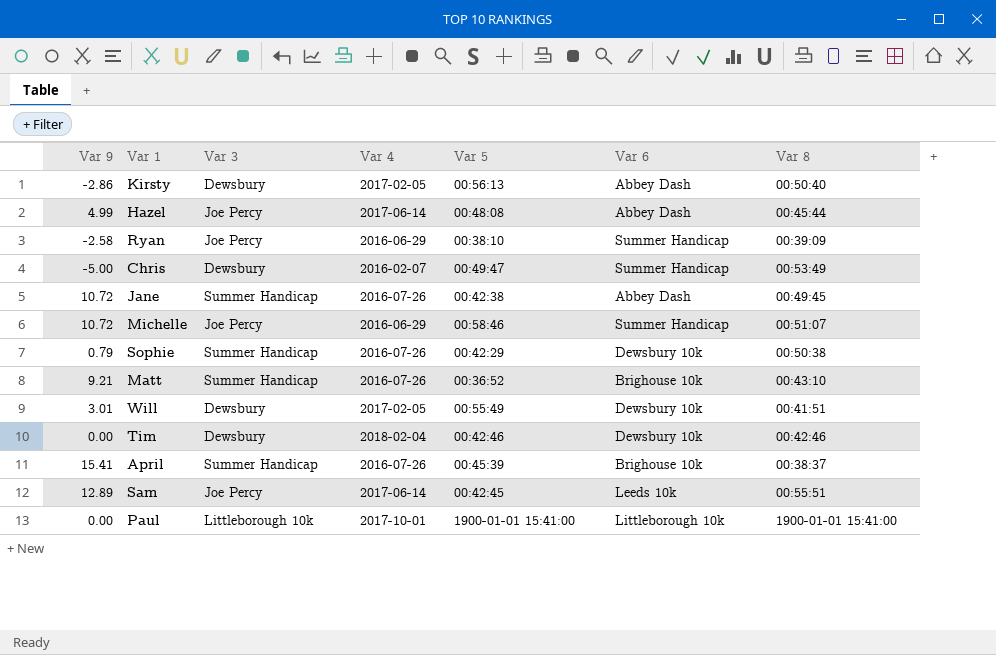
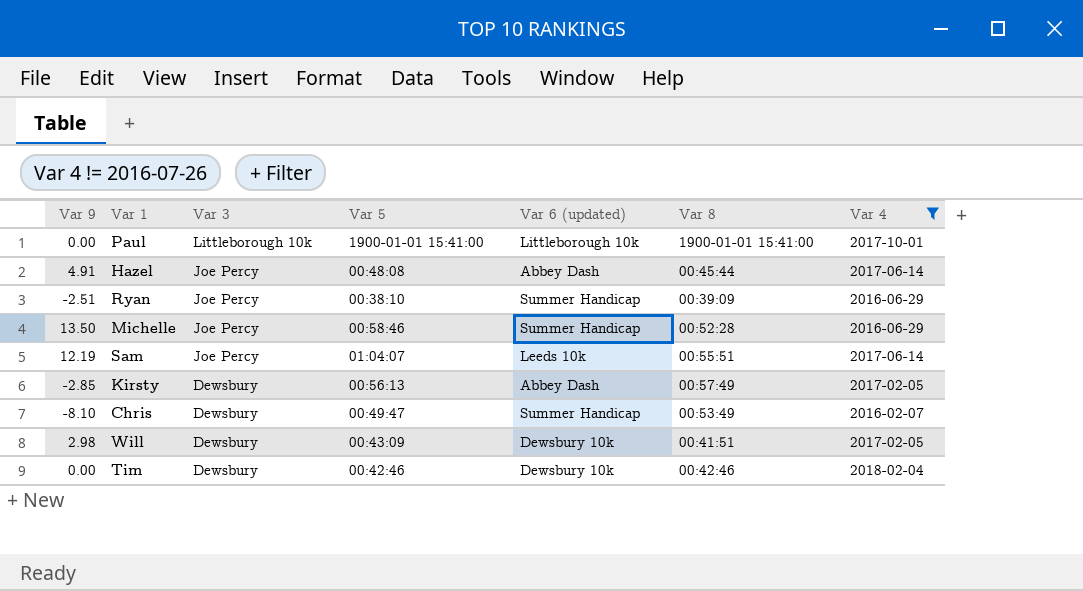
filter: none -> Var 4 != 2016-07-26
row order: none -> Var 3 descending
column name: Var 6 -> Var 6 (updated)
column Var 4 | position: 4 -> 7
Hazel | Var 9: 4.99 -> 4.91
Ryan | Var 9: -2.58 -> -2.51
Michelle | Var 9: 10.72 -> 13.50
Michelle | Var 8: 00:51:07 -> 00:52:28
Sam | Var 9: 12.89 -> 12.19
Sam | Var 5: 00:42:45 -> 01:04:07
Kirsty | Var 9: -2.86 -> -2.85
Kirsty | Var 8: 00:50:40 -> 00:57:49
Chris | Var 9: -5.00 -> -8.10
Will | Var 9: 3.01 -> 2.98
Will | Var 5: 00:55:49 -> 00:43:09

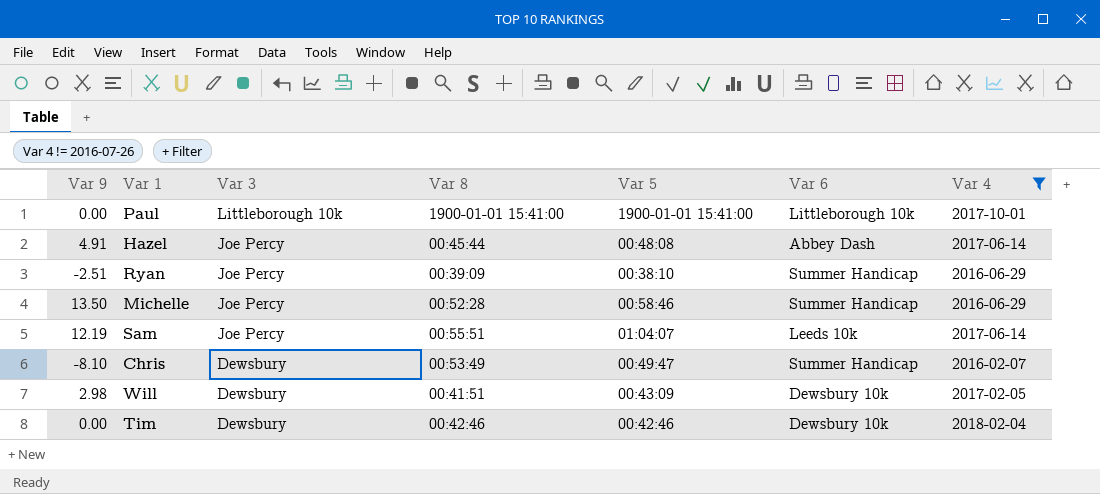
column Var 8 | position: 6 -> 4
column name: Var 6 (updated) -> Var 6
row Kirsty: -2.85 | Dewsbury | 00:56:13 | Abbey Dash | 00:57:49 | 2017-02-05 -> none

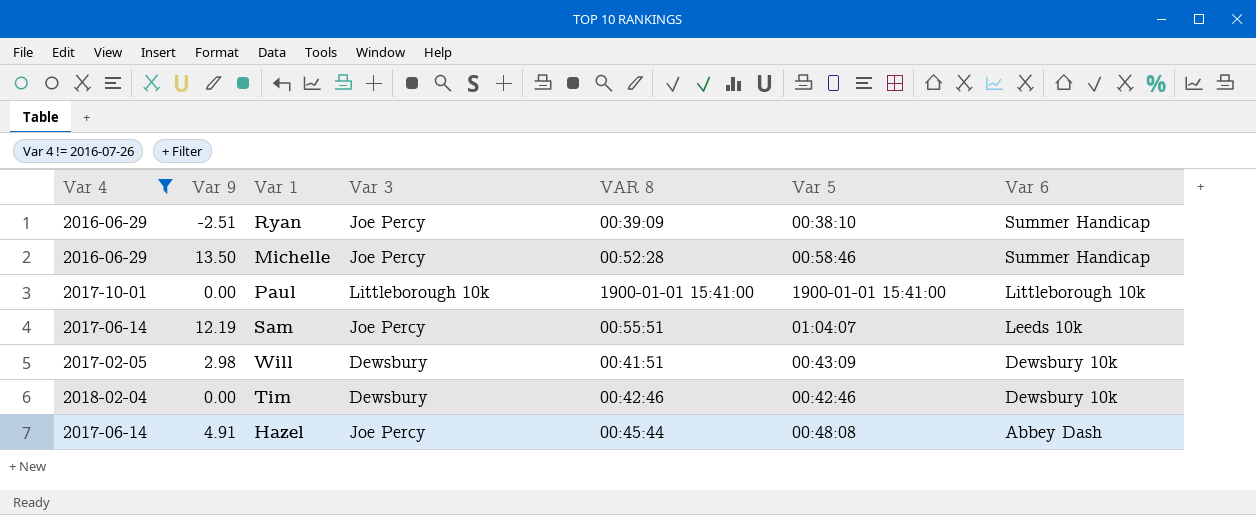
row order: Var 3 descending -> Var 6 descending
column Var 4 | position: 7 -> 1
column name: Var 8 -> VAR 8
row Chris: -8.10 | Dewsbury | 00:53:49 | 00:49:47 | Summer Handicap | 2016-02-07 -> none

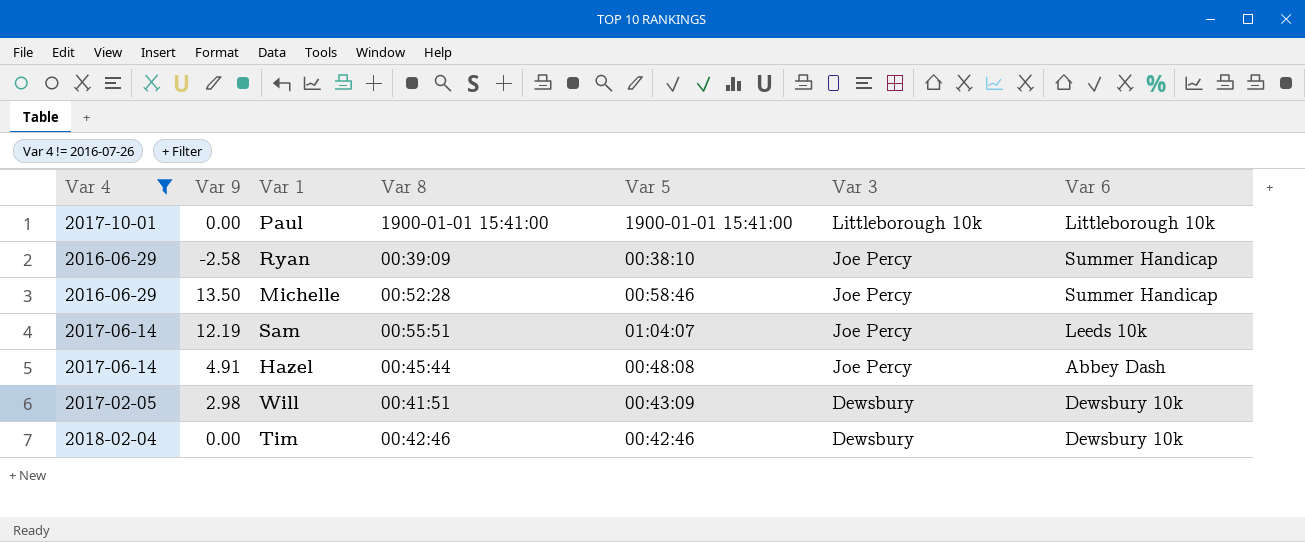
row order: Var 6 descending -> Var 3 descending
column name: VAR 8 -> Var 8
column Var 3 | position: 4 -> 6
Ryan | Var 9: -2.51 -> -2.58

